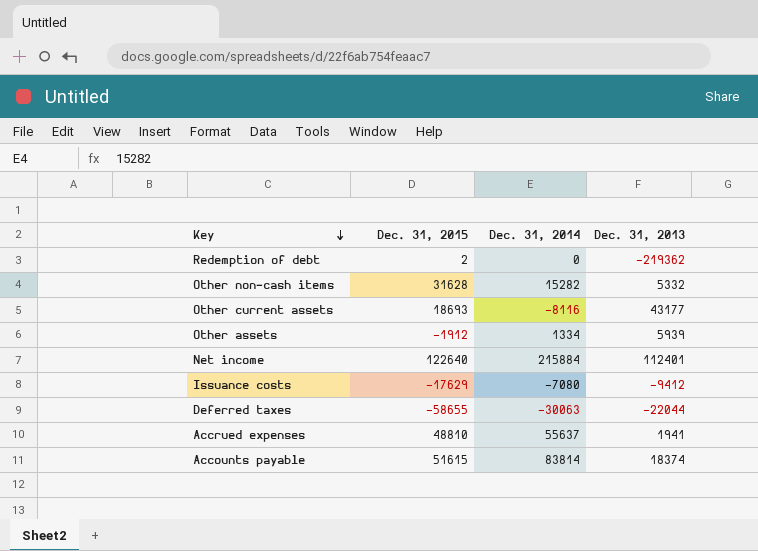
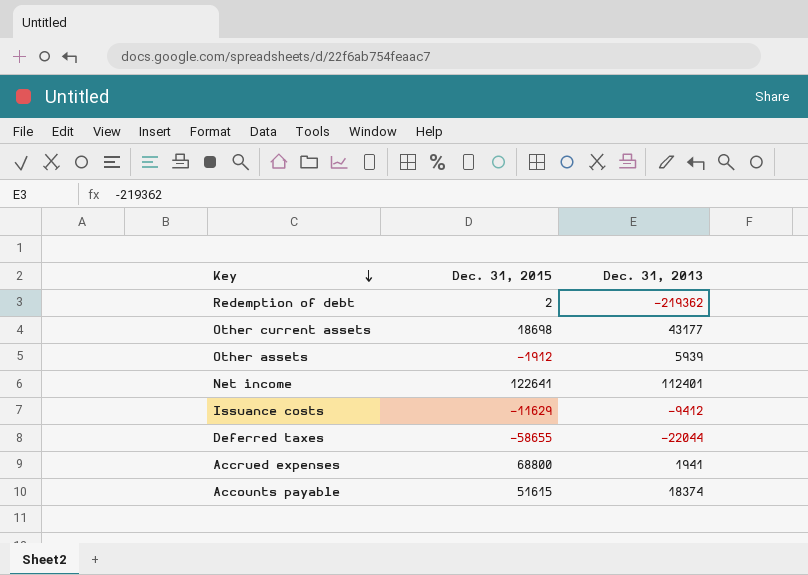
column Dec. 31, 2014 | position: 3 -> none
row Other non-cash items: 31628 | 15282 | 5332 -> none
Other current assets | Dec. 31, 2015: 18693 -> 18698
Net income | Dec. 31, 2015: 122640 -> 122641
Issuance costs | Dec. 31, 2015: -17629 -> -11629
Accrued expenses | Dec. 31, 2015: 48810 -> 68800

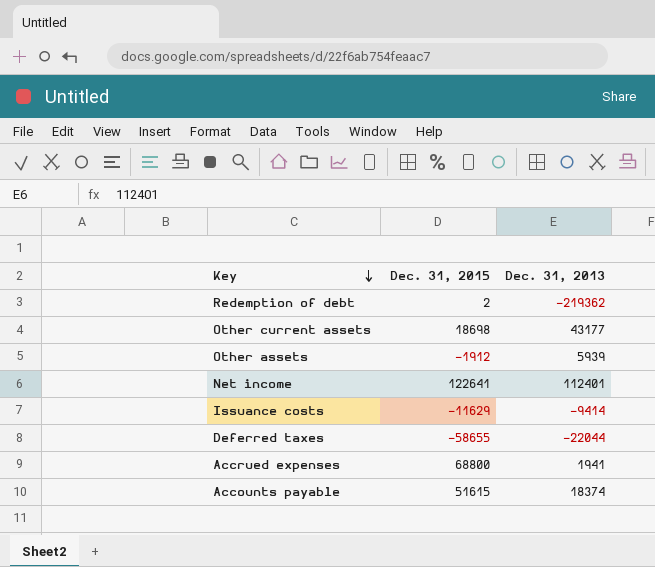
Issuance costs | Dec. 31, 2013: -9412 -> -9414

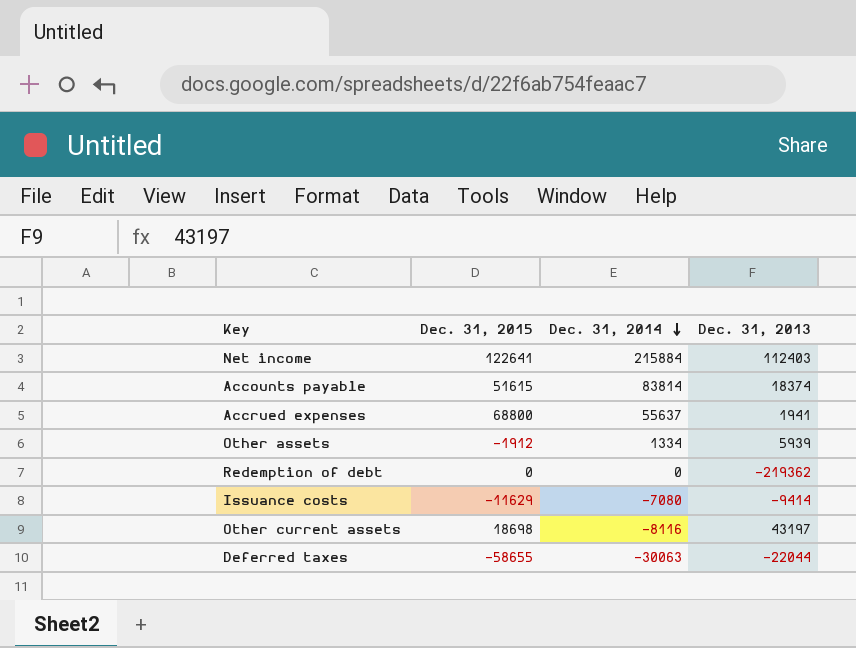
row order: Key descending -> Dec. 31, 2014 descending
column Dec. 31, 2014 | position: none -> 3
Net income | Dec. 31, 2013: 112401 -> 112403
Redemption of debt | Dec. 31, 2015: 2 -> 0
Other current assets | Dec. 31, 2013: 43177 -> 43197

